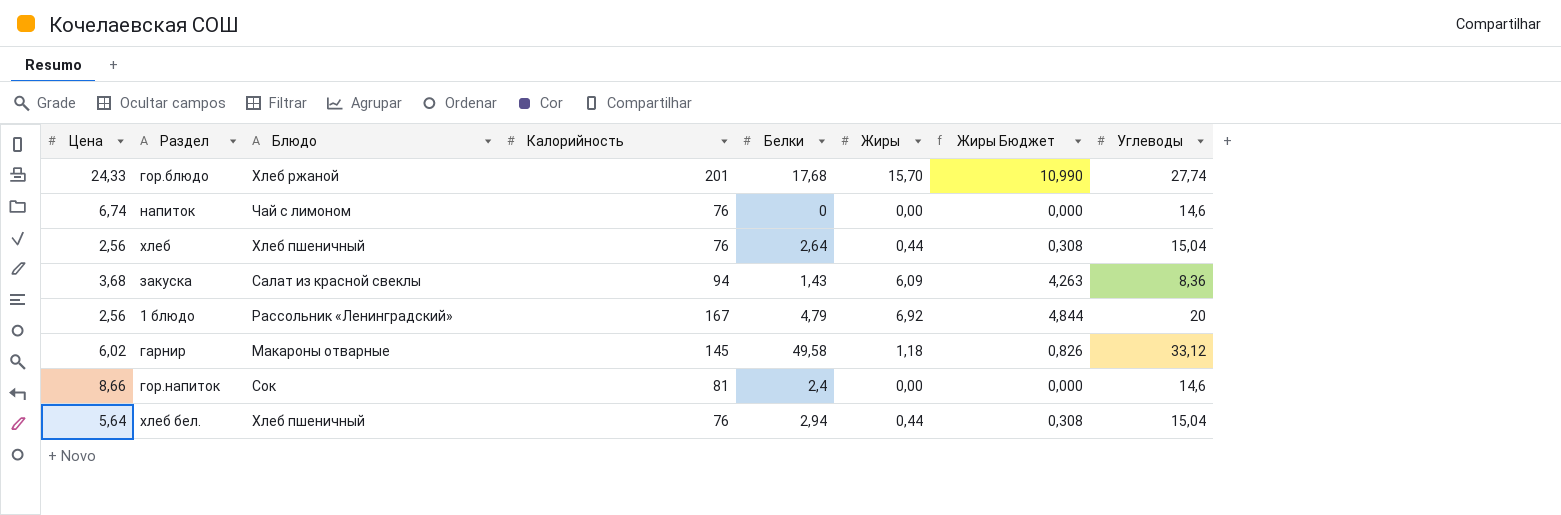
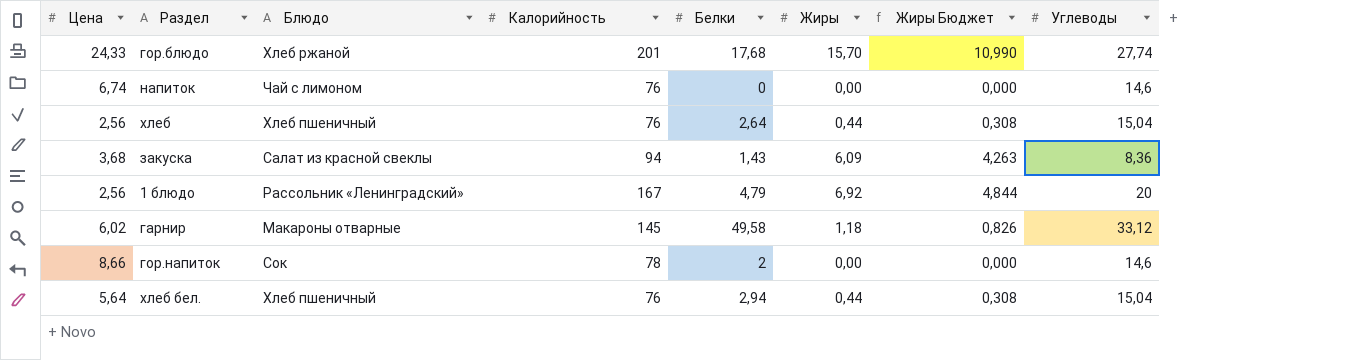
гор.напиток | Калорийность: 81 -> 78
гор.напиток | Белки: 2,4 -> 2

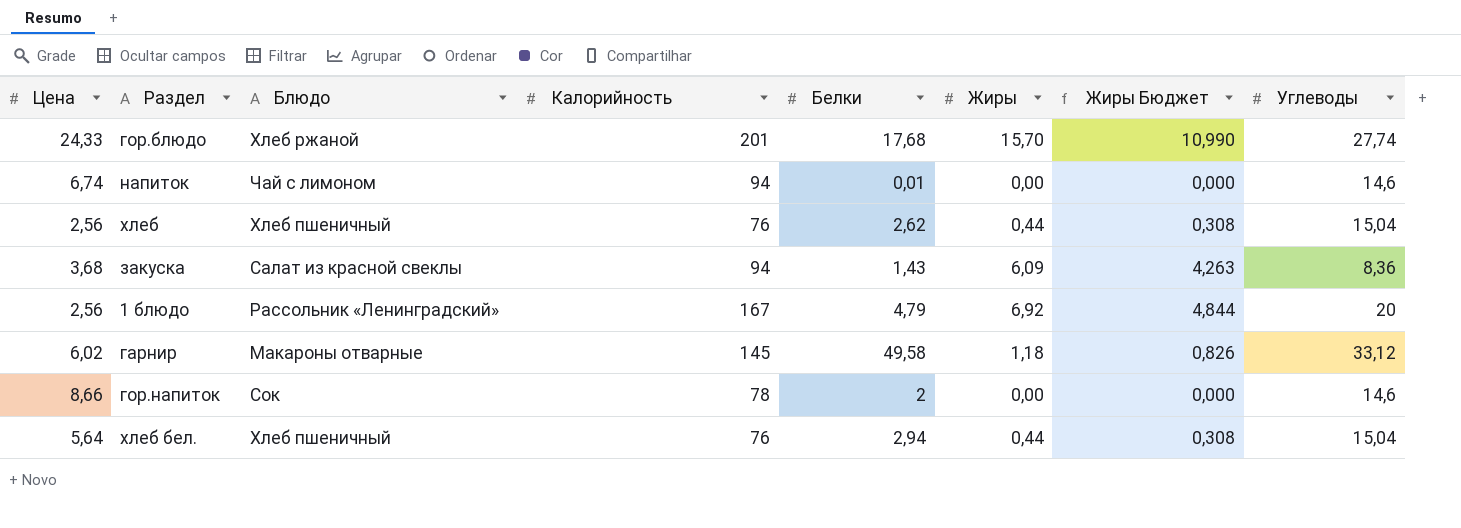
напиток | Калорийность: 76 -> 94
напиток | Белки: 0 -> 0,01
хлеб | Белки: 2,64 -> 2,62

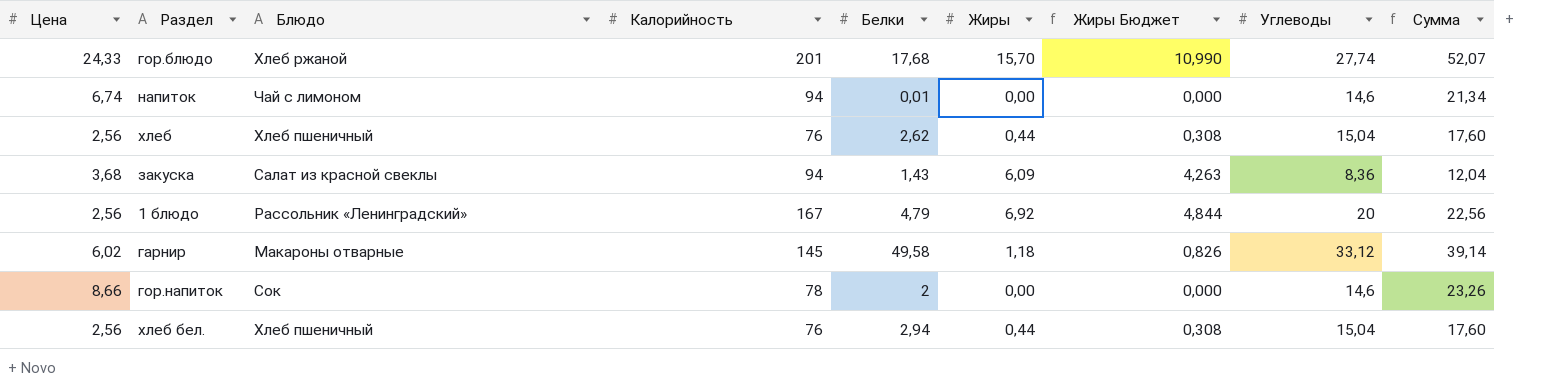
column Сумма | formula: none -> [Цена] + [Углеводы]
хлеб бел. | Цена: 5,64 -> 2,56

